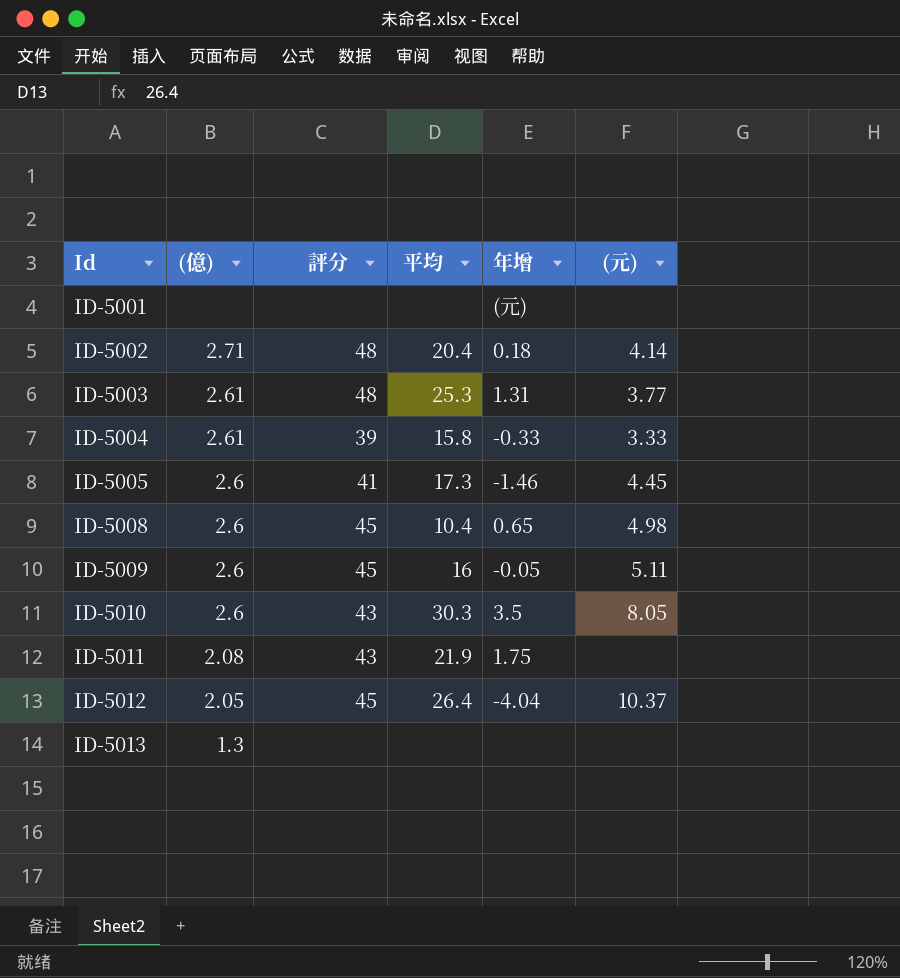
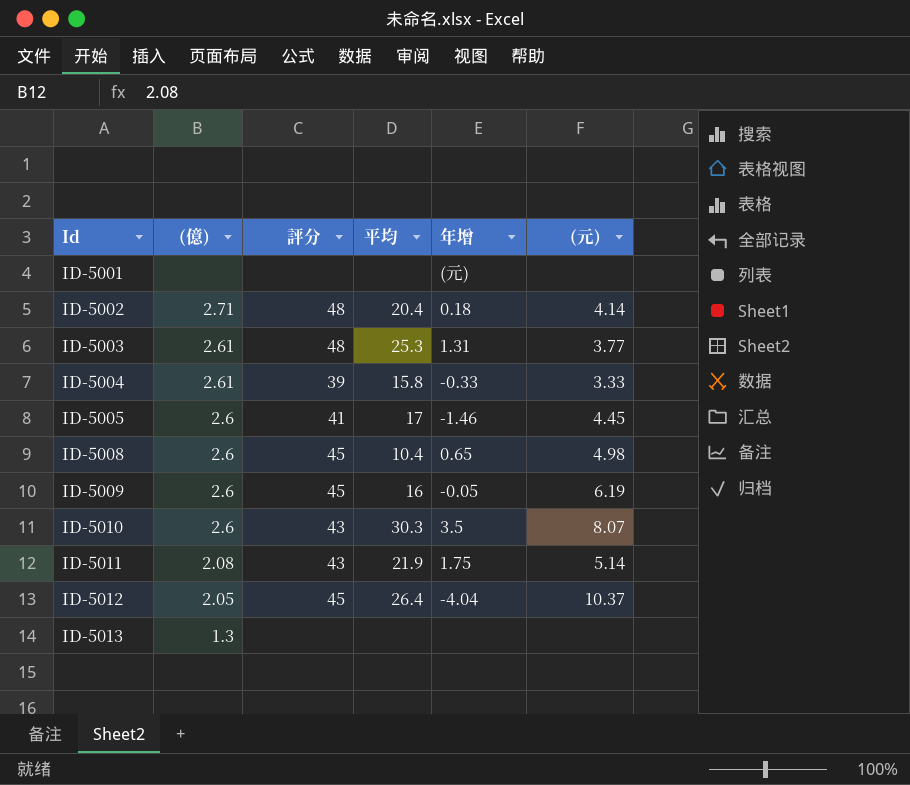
ID-5005 | 平均: 17.3 -> 17
ID-5009 | (元): 5.11 -> 6.19
ID-5010 | (元): 8.05 -> 8.07
ID-5011 | (元): none -> 5.14

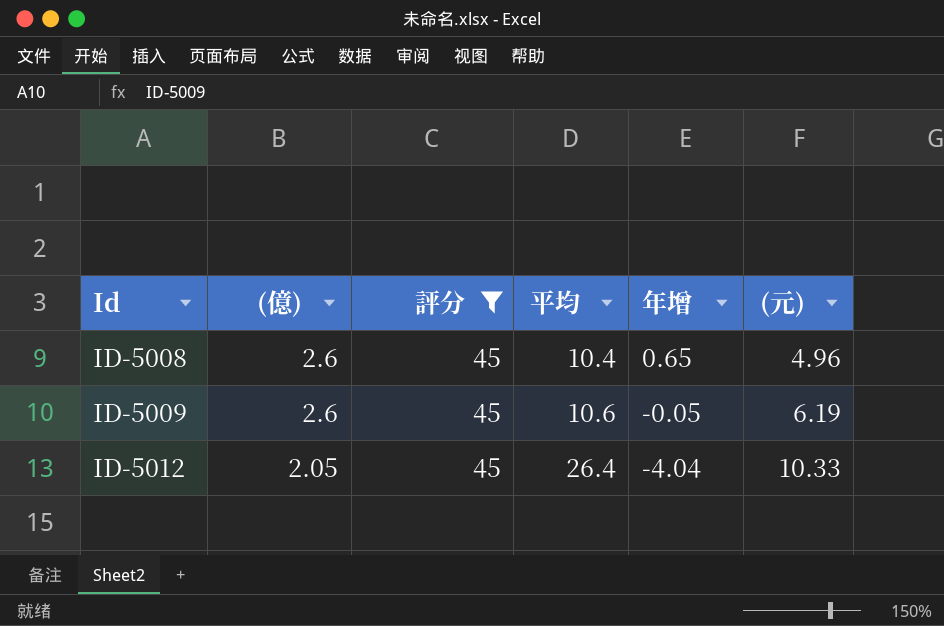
filter: none -> 評分 = 45
ID-5008 | (元): 4.98 -> 4.96
ID-5009 | 平均: 16 -> 10.6
ID-5012 | (元): 10.37 -> 10.33

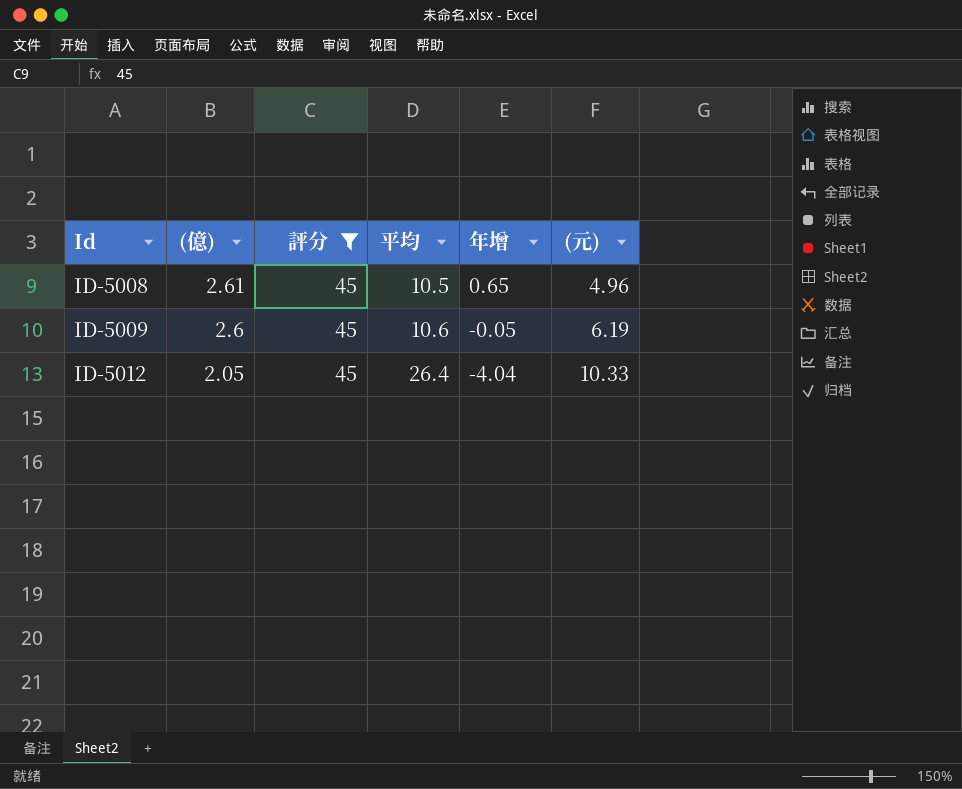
ID-5008 | (億): 2.6 -> 2.61
ID-5008 | 平均: 10.4 -> 10.5

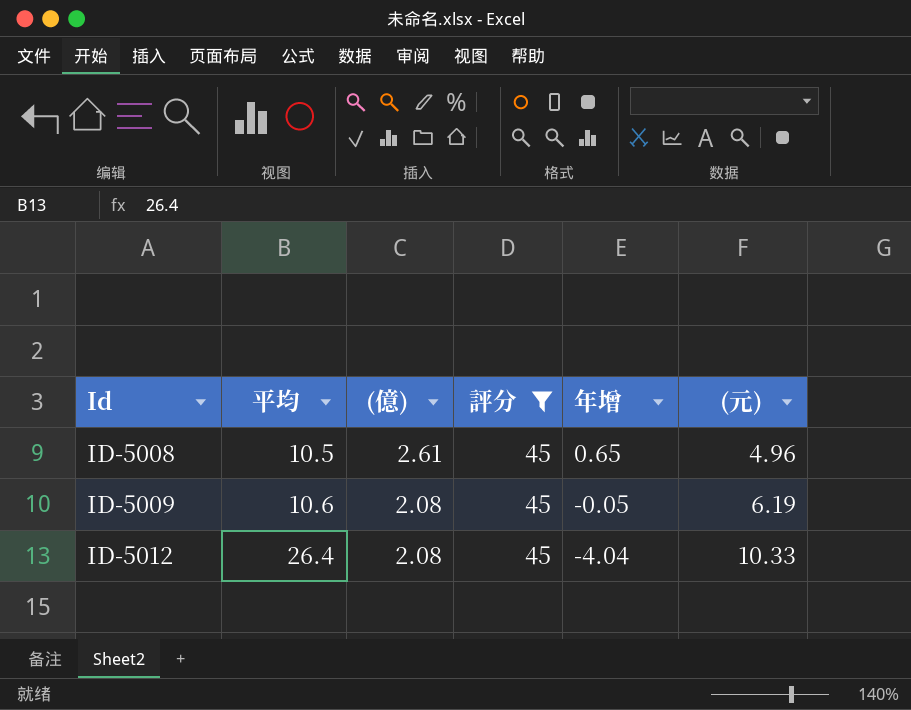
column 平均 | position: 4 -> 2
ID-5009 | (億): 2.6 -> 2.08
ID-5012 | (億): 2.05 -> 2.08

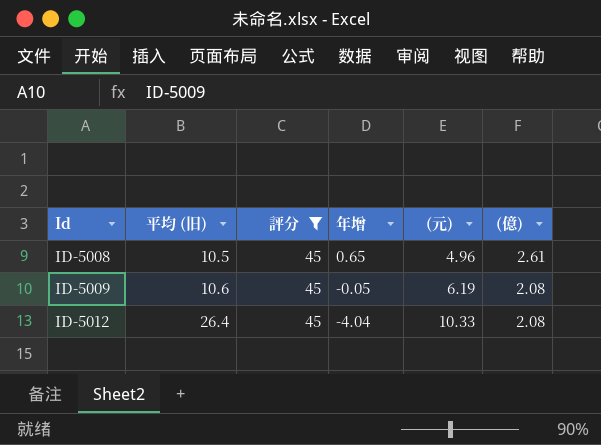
column name: 平均 -> 平均 (旧)
column (億) | position: 3 -> 6

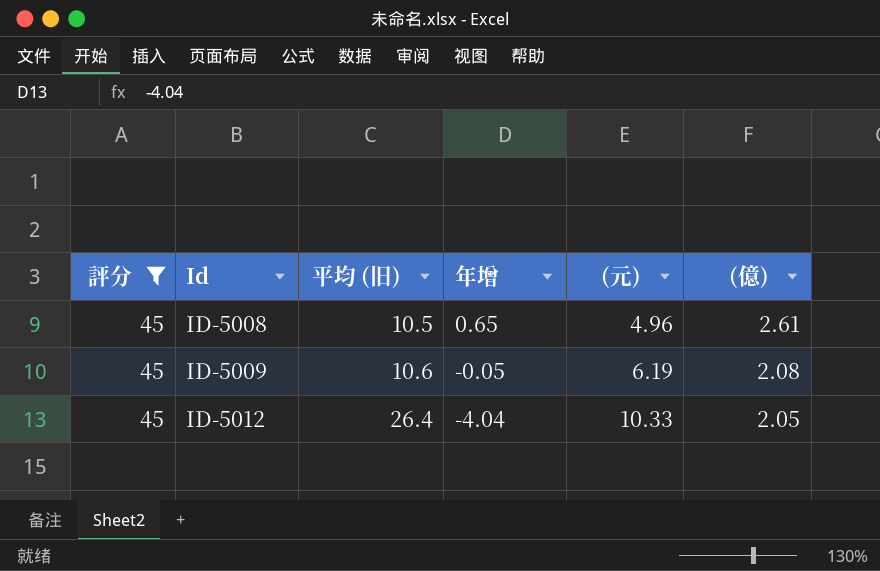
column 評分 | position: 3 -> 1
ID-5012 | (億): 2.08 -> 2.05

